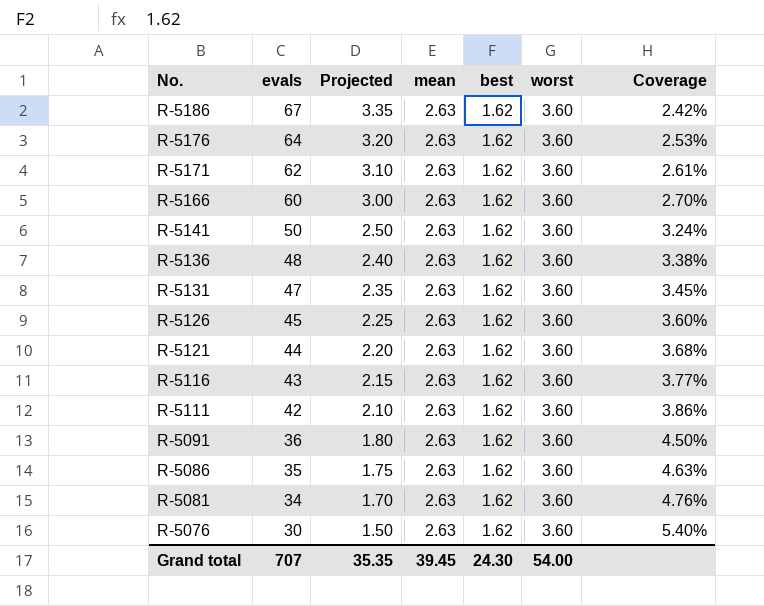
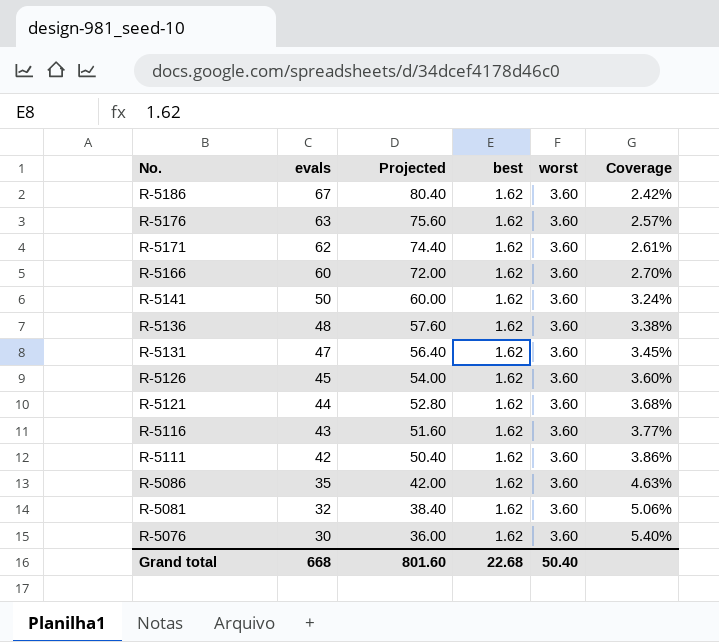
column mean | position: 4 -> none
column Projected | formula: [evals] * 0.05 -> [evals] * 1.2
row R-5091: 36 | 1.80 | 2.63 | 1.62 | 3.60 | 4.50% -> none
R-5176 | evals: 64 -> 63
R-5176 | Coverage: 2.53% -> 2.57%
R-5081 | evals: 34 -> 32
R-5081 | Coverage: 4.76% -> 5.06%
Grand total | evals: 707 -> 668
Grand total | Projected: 35.35 -> 801.60
Grand total | best: 24.30 -> 22.68
Grand total | worst: 54.00 -> 50.40

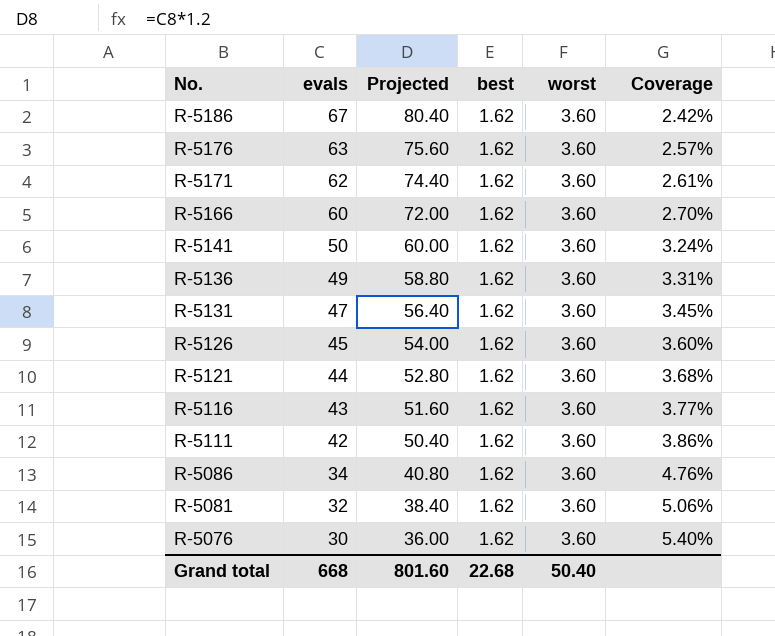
R-5136 | evals: 48 -> 49
R-5136 | Projected: 57.60 -> 58.80
R-5136 | Coverage: 3.38% -> 3.31%
R-5086 | evals: 35 -> 34
R-5086 | Projected: 42.00 -> 40.80
R-5086 | Coverage: 4.63% -> 4.76%

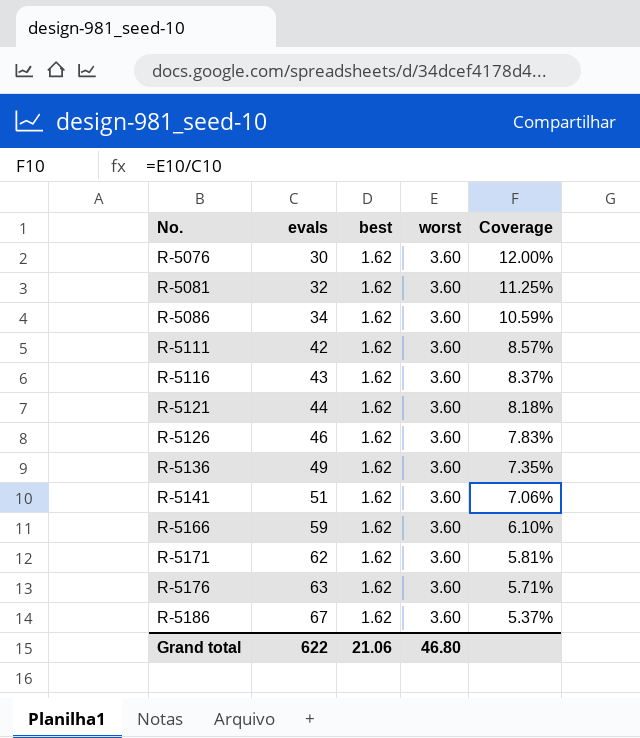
row order: No. descending -> No. ascending
column Projected | formula: [evals] * 1.2 -> none
column Coverage | formula: [best] / [evals] -> [worst] / [evals]
row R-5131: 47 | 56.40 | 1.62 | 3.60 | 3.45% -> none
R-5126 | evals: 45 -> 46
R-5141 | evals: 50 -> 51
R-5166 | evals: 60 -> 59
Grand total | evals: 668 -> 622
Grand total | best: 22.68 -> 21.06
Grand total | worst: 50.40 -> 46.80

